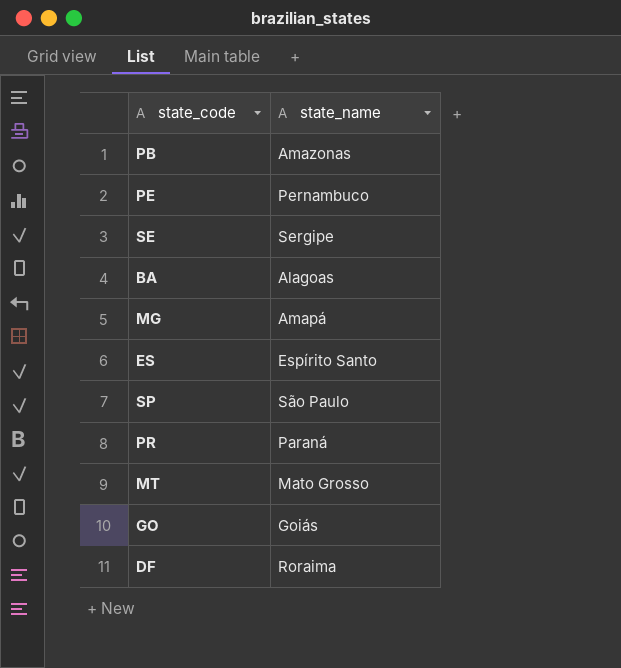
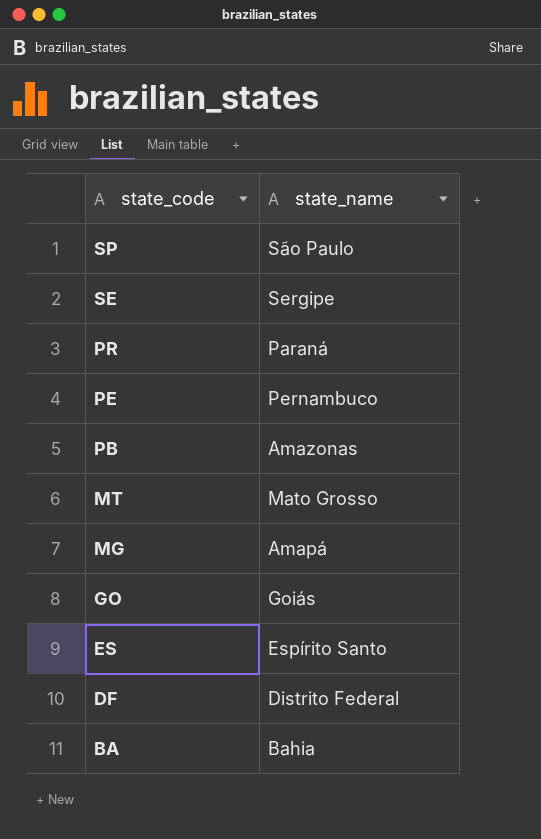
row order: none -> state_code descending
DF | state_name: Roraima -> Distrito Federal
BA | state_name: Alagoas -> Bahia

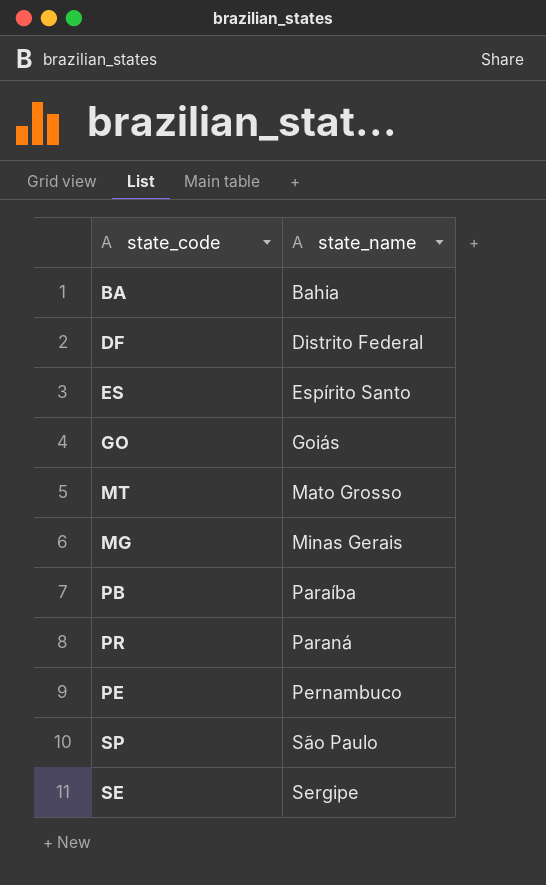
row order: state_code descending -> state_name ascending
MG | state_name: Amapá -> Minas Gerais
PB | state_name: Amazonas -> Paraíba

